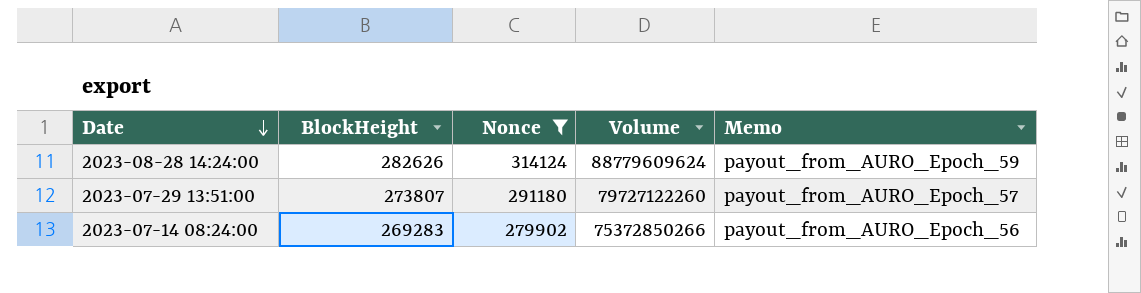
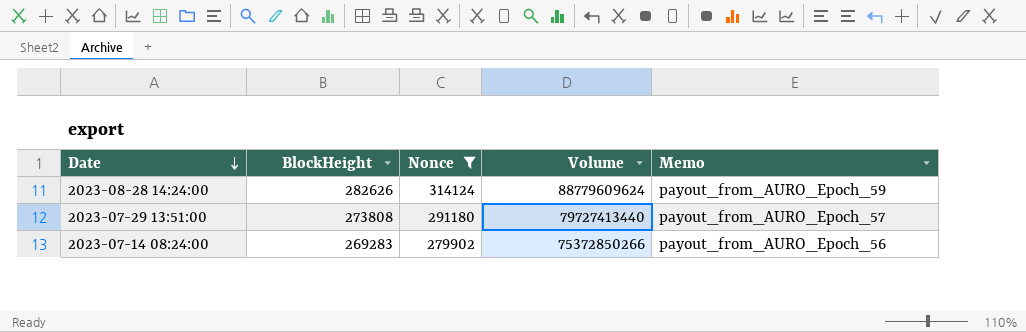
2023-07-29 13:51:00 | BlockHeight: 273807 -> 273808
2023-07-29 13:51:00 | Volume: 79727122260 -> 79727413440

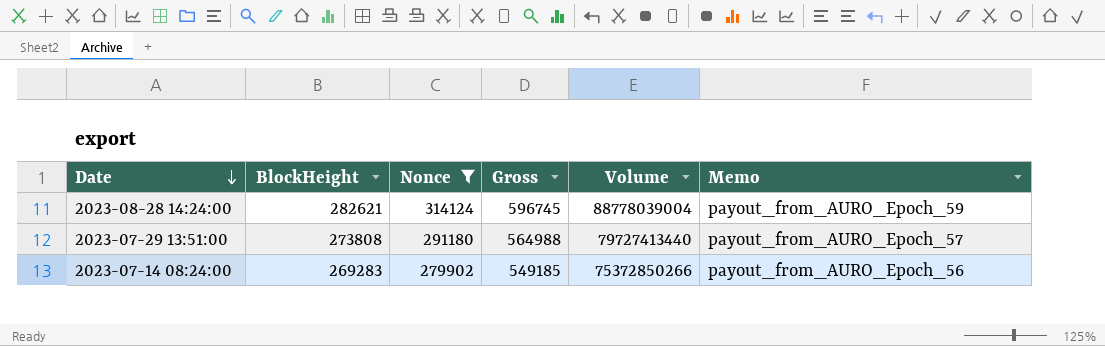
column Gross | formula: none -> [BlockHeight] + [Nonce]
2023-08-28 14:24:00 | BlockHeight: 282626 -> 282621
2023-08-28 14:24:00 | Volume: 88779609624 -> 88778039004

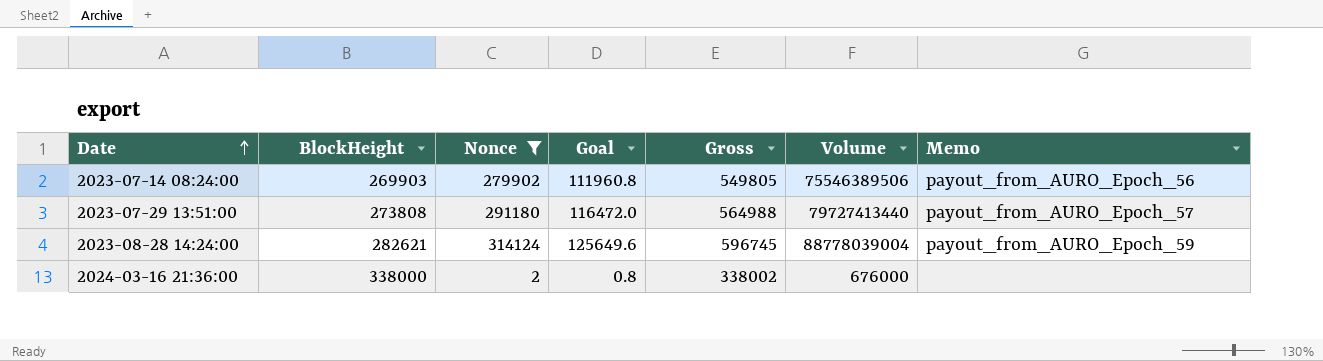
row order: Date descending -> Date ascending
column Goal | formula: none -> [Nonce] * 0.4
2023-07-14 08:24:00 | BlockHeight: 269283 -> 269903
2023-07-14 08:24:00 | Gross: 549185 -> 549805
2023-07-14 08:24:00 | Volume: 75372850266 -> 75546389506
row 2024-03-16 21:36:00: none -> 338000 | 2 | 0.8 | 338002 | 676000 | none

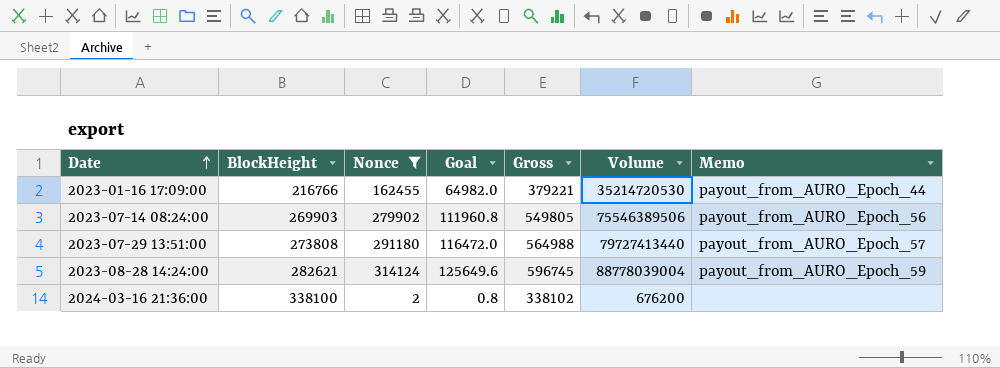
row 2023-01-16 17:09:00: none -> 216766 | 162455 | 64982.0 | 379221 | 35214720530 | payout_from_AURO_Epoch_44
2024-03-16 21:36:00 | BlockHeight: 338000 -> 338100
2024-03-16 21:36:00 | Gross: 338002 -> 338102
2024-03-16 21:36:00 | Volume: 676000 -> 676200

